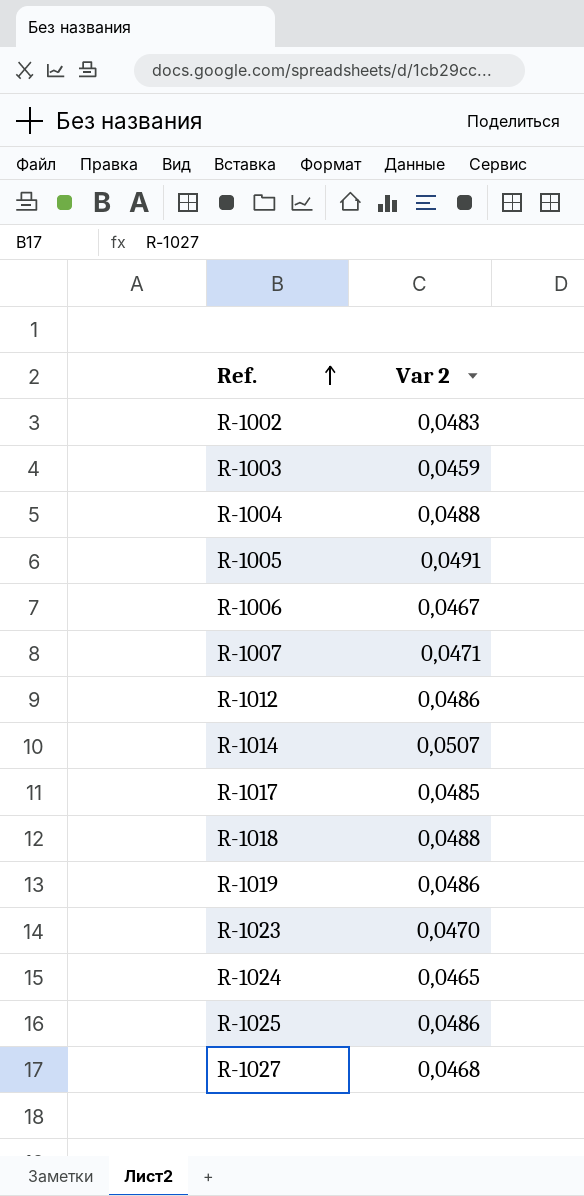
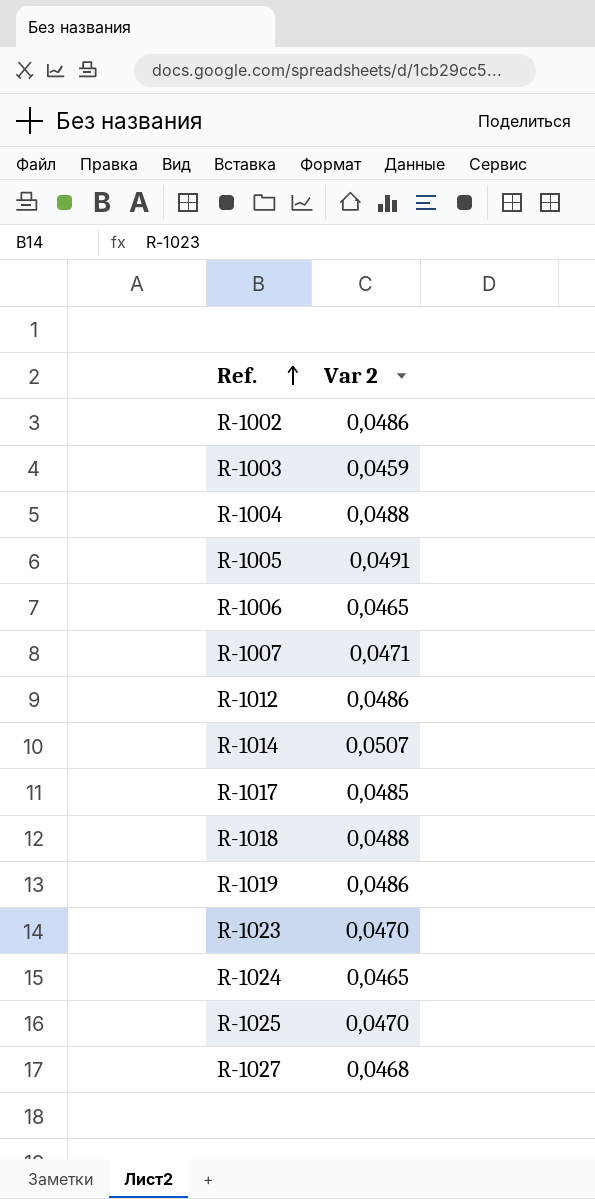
R-1002 | Var 2: 0,0483 -> 0,0486
R-1006 | Var 2: 0,0467 -> 0,0465
R-1025 | Var 2: 0,0486 -> 0,0470

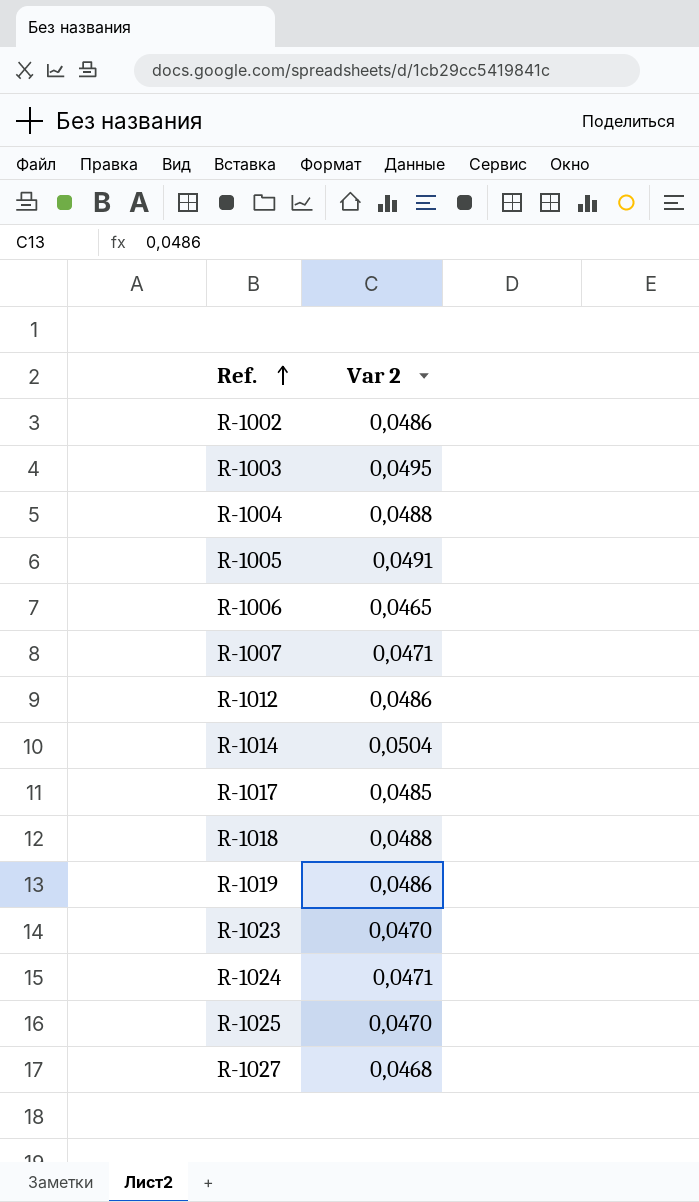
R-1003 | Var 2: 0,0459 -> 0,0495
R-1014 | Var 2: 0,0507 -> 0,0504
R-1024 | Var 2: 0,0465 -> 0,0471

